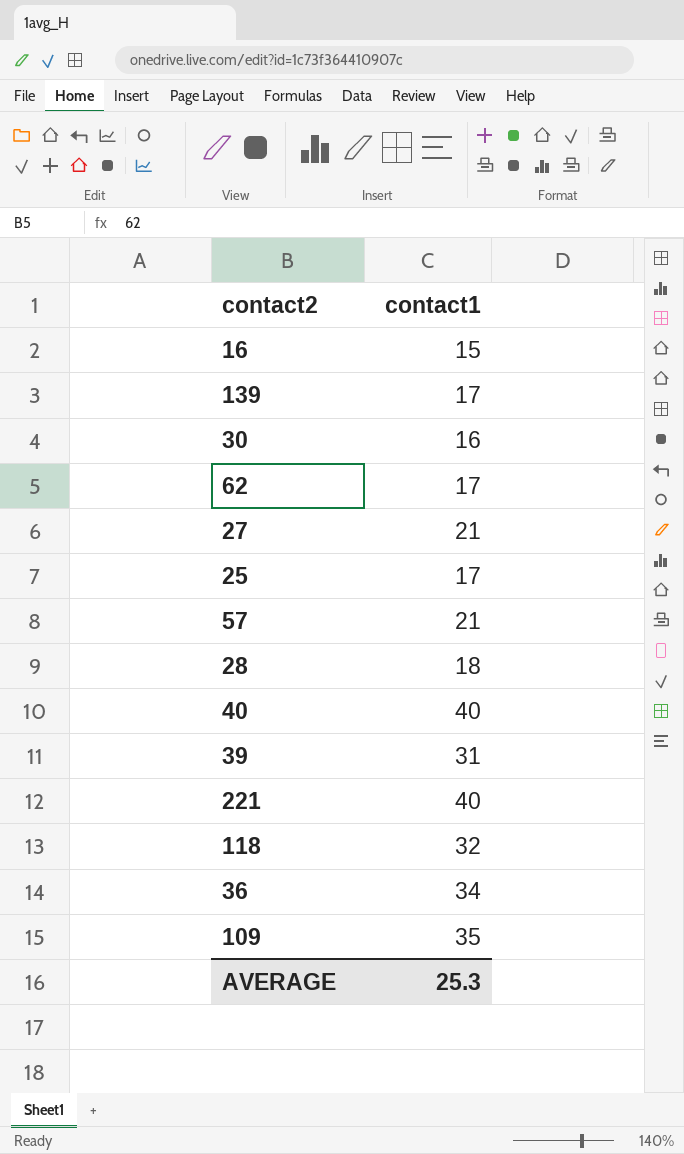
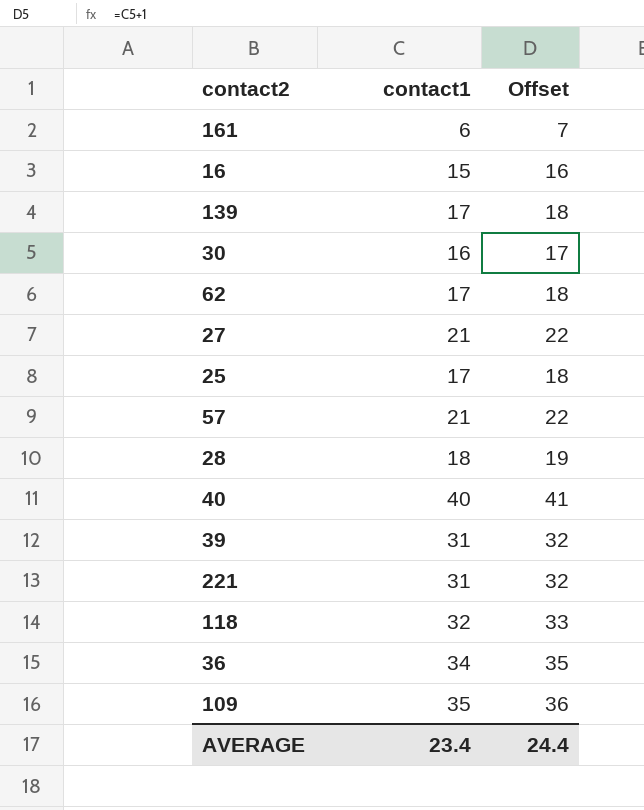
column Offset | formula: none -> [contact1] + 1
row 161: none -> 6 | 7
221 | contact1: 40 -> 31
AVERAGE | contact1: 25.3 -> 23.4

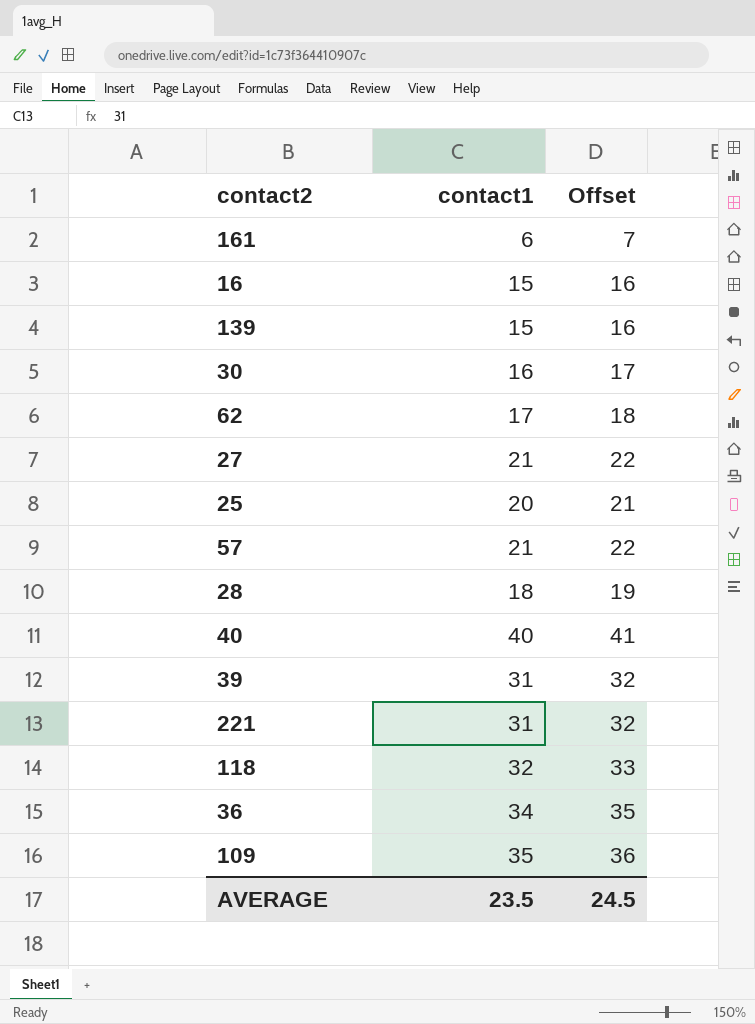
139 | contact1: 17 -> 15
139 | Offset: 18 -> 16
25 | contact1: 17 -> 20
25 | Offset: 18 -> 21
AVERAGE | contact1: 23.4 -> 23.5
AVERAGE | Offset: 24.4 -> 24.5

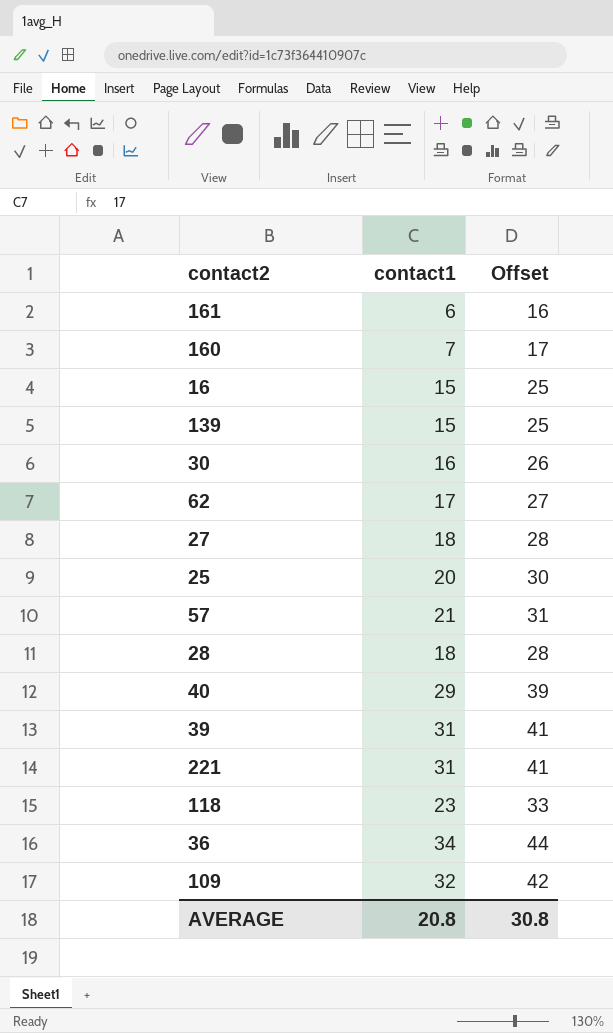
column Offset | formula: [contact1] + 1 -> [contact1] + 10
row 160: none -> 7 | 17
27 | contact1: 21 -> 18
40 | contact1: 40 -> 29
118 | contact1: 32 -> 23
109 | contact1: 35 -> 32
AVERAGE | contact1: 23.5 -> 20.8
AVERAGE | Offset: 24.5 -> 30.8

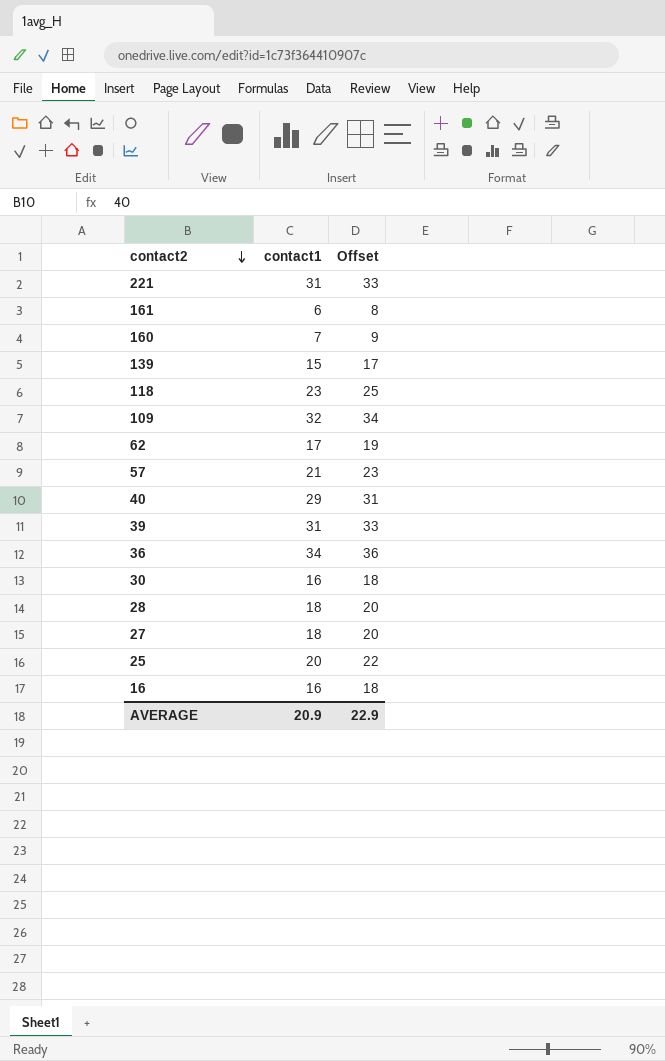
row order: none -> contact2 descending
column Offset | formula: [contact1] + 10 -> [contact1] + 2
16 | contact1: 15 -> 16
AVERAGE | contact1: 20.8 -> 20.9
AVERAGE | Offset: 30.8 -> 22.9

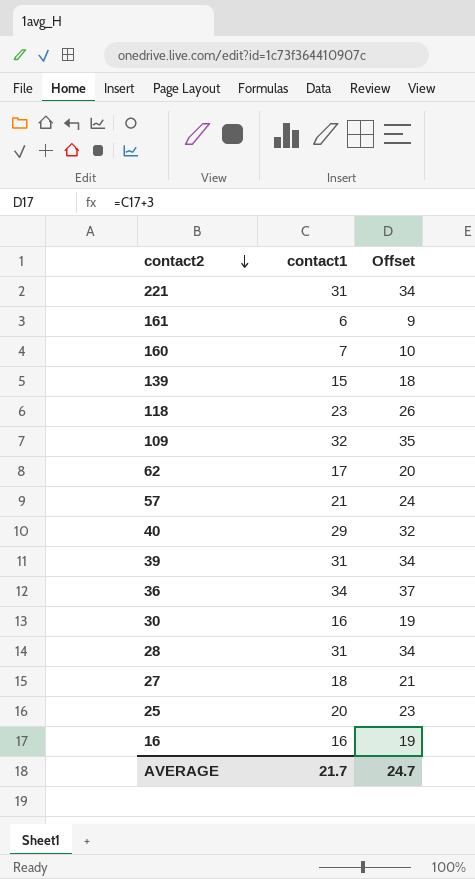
column Offset | formula: [contact1] + 2 -> [contact1] + 3
28 | contact1: 18 -> 31
AVERAGE | contact1: 20.9 -> 21.7
AVERAGE | Offset: 22.9 -> 24.7

